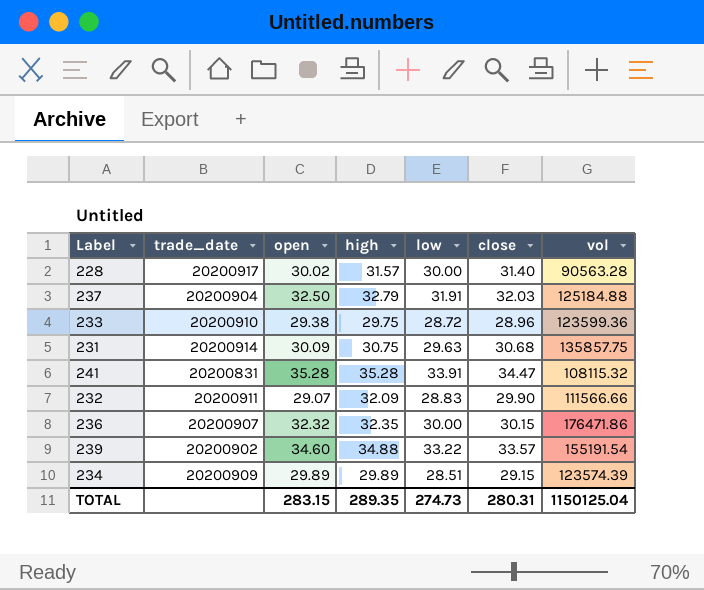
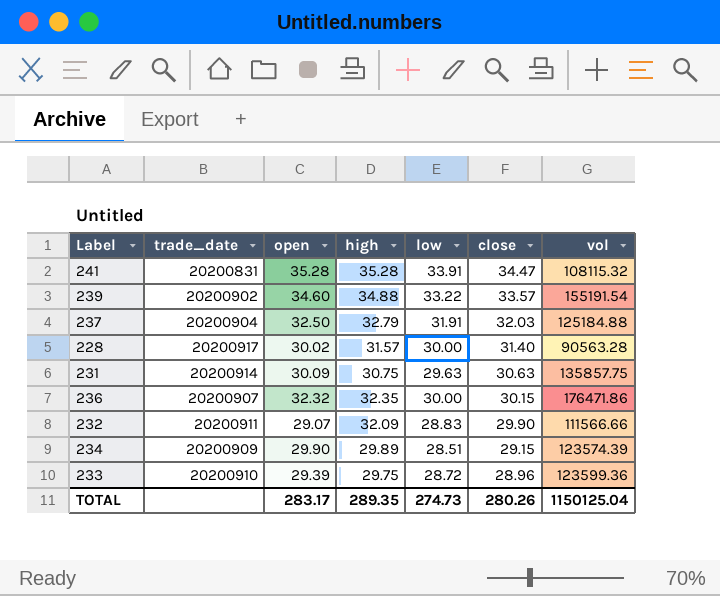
row order: none -> close descending
231 | close: 30.68 -> 30.63
234 | open: 29.89 -> 29.90
233 | open: 29.38 -> 29.39
TOTAL | open: 283.15 -> 283.17
TOTAL | close: 280.31 -> 280.26

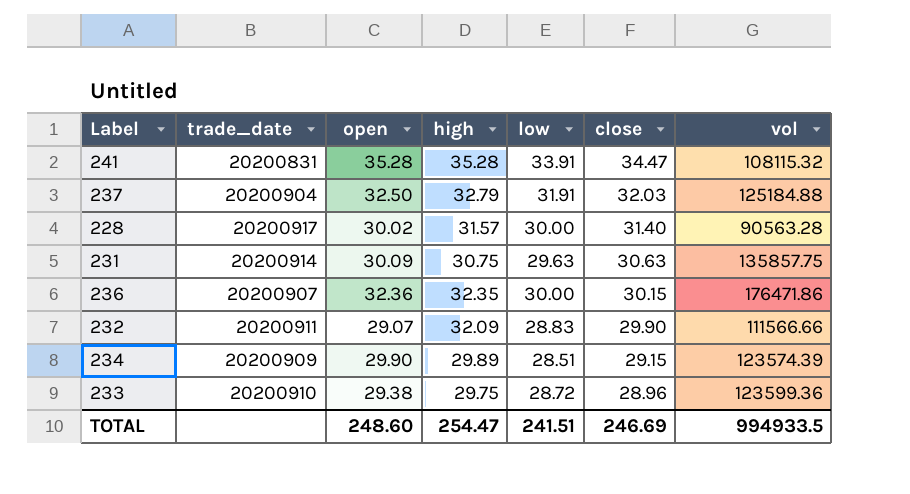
row 239: 20200902 | 34.60 | 34.88 | 33.22 | 33.57 | 155191.54 -> none
236 | open: 32.32 -> 32.36
233 | open: 29.39 -> 29.38
TOTAL | open: 283.17 -> 248.60
TOTAL | high: 289.35 -> 254.47
TOTAL | low: 274.73 -> 241.51
TOTAL | close: 280.26 -> 246.69
TOTAL | vol: 1150125.04 -> 994933.5

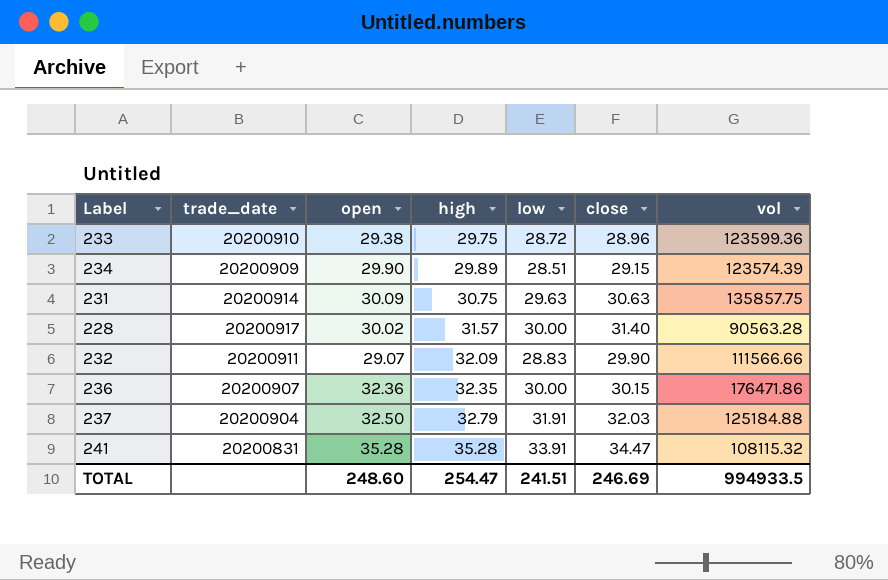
row order: close descending -> high ascending

